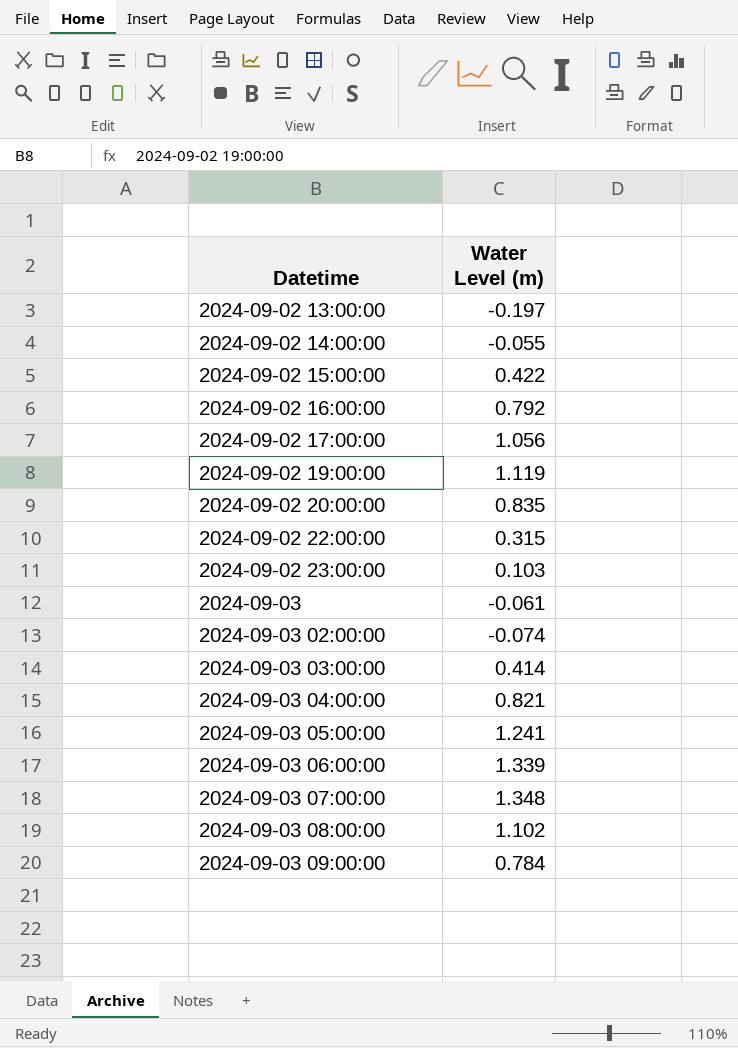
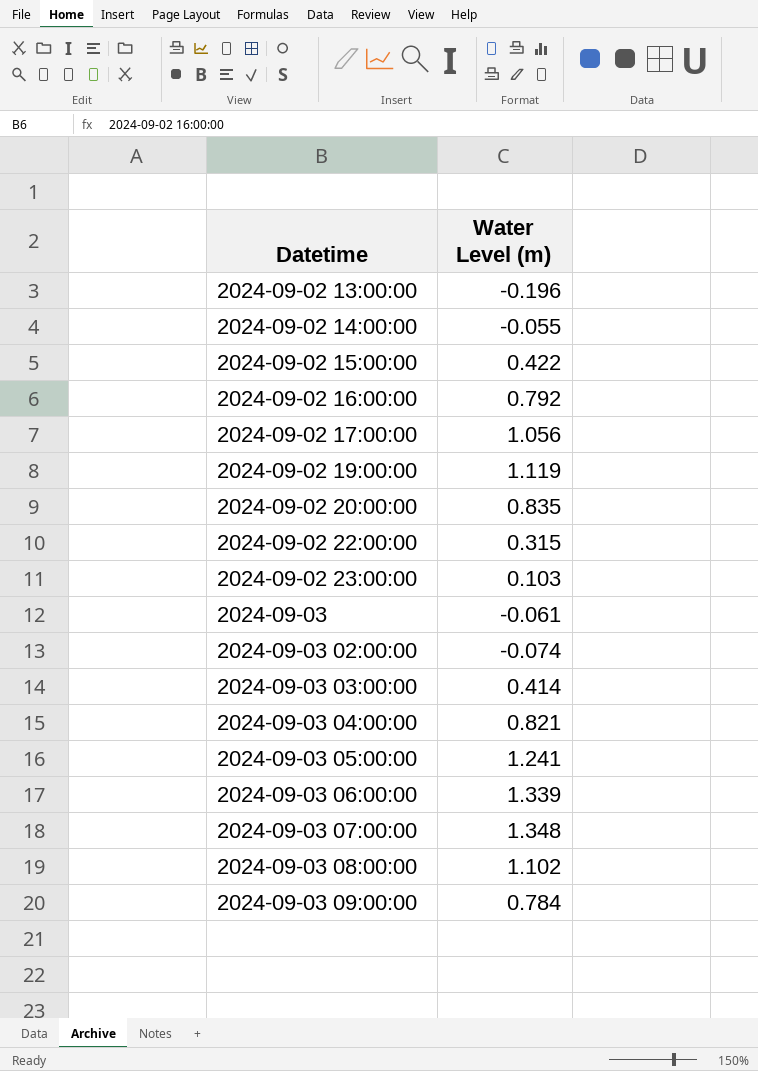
2024-09-02 13:00:00 | Water Level (m): -0.197 -> -0.196

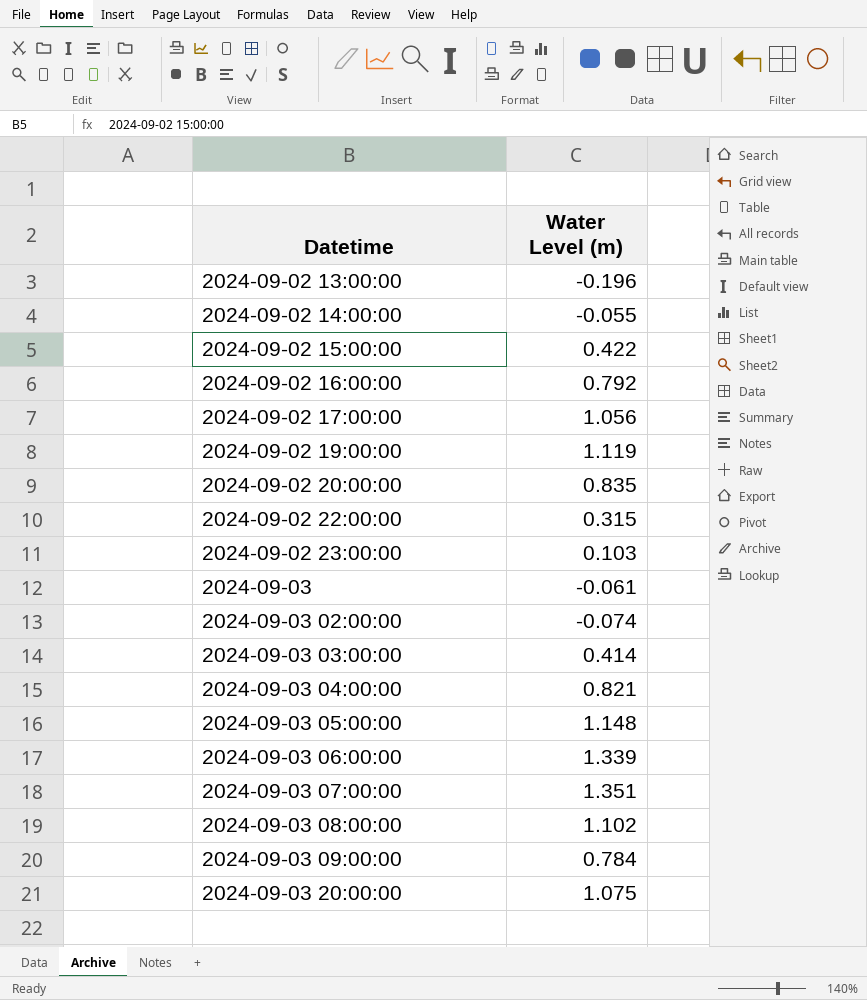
2024-09-03 05:00:00 | Water Level (m): 1.241 -> 1.148
2024-09-03 07:00:00 | Water Level (m): 1.348 -> 1.351
row 2024-09-03 20:00:00: none -> 1.075

